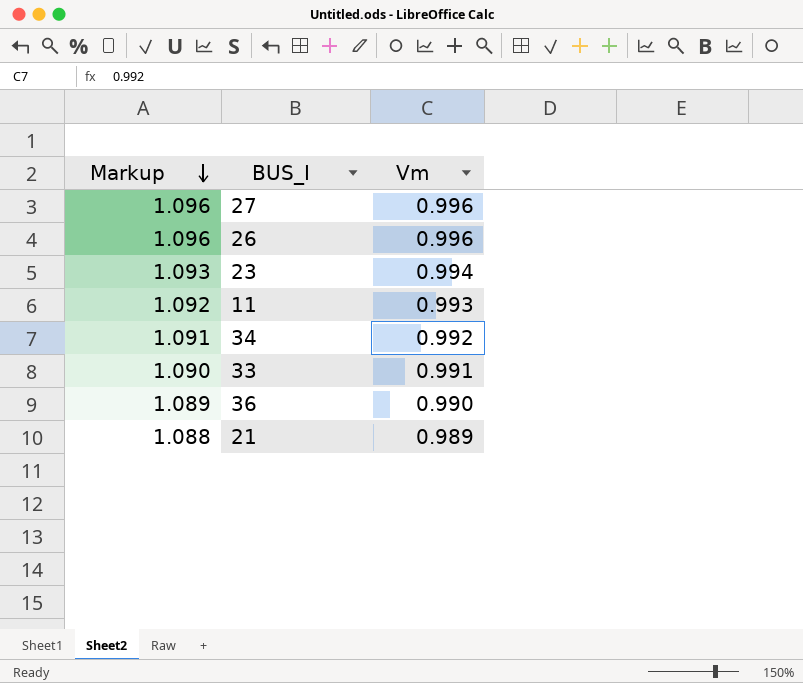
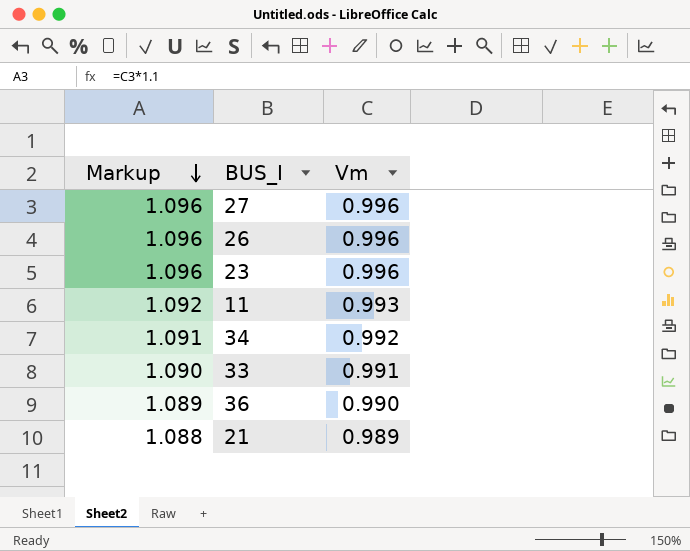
23 | Markup: 1.093 -> 1.096
23 | Vm: 0.994 -> 0.996

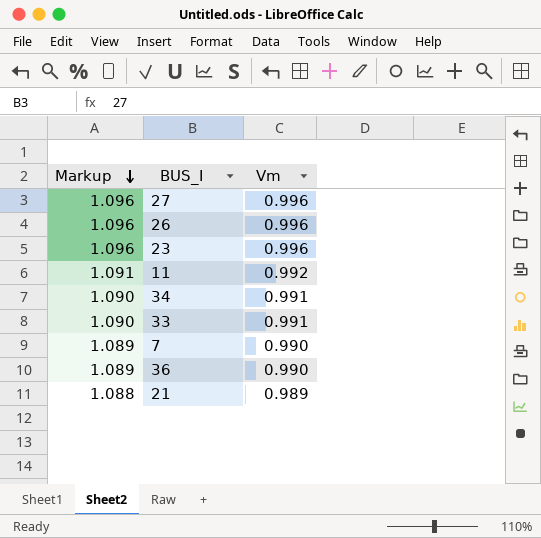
11 | Markup: 1.092 -> 1.091
11 | Vm: 0.993 -> 0.992
34 | Markup: 1.091 -> 1.090
34 | Vm: 0.992 -> 0.991
row 7: none -> 1.089 | 0.990

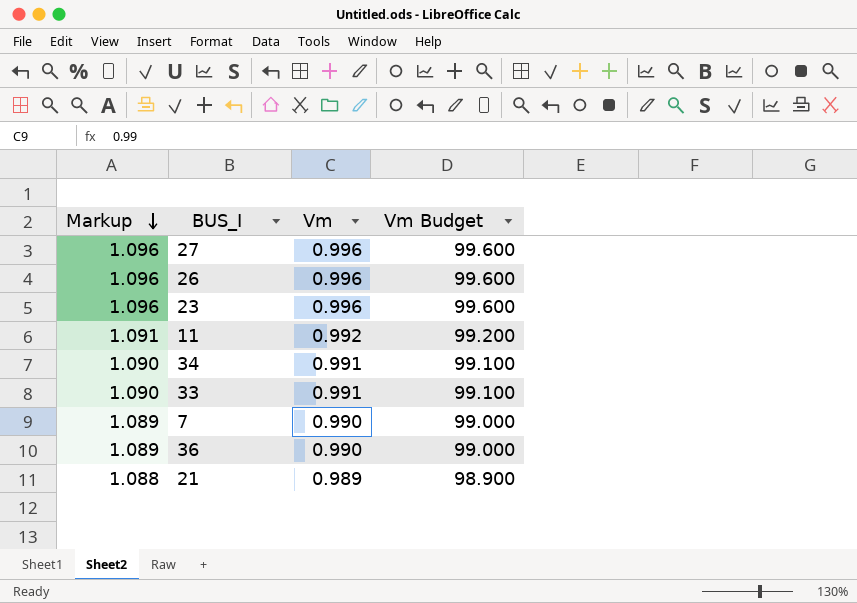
column Vm Budget | formula: none -> [Vm] * 100

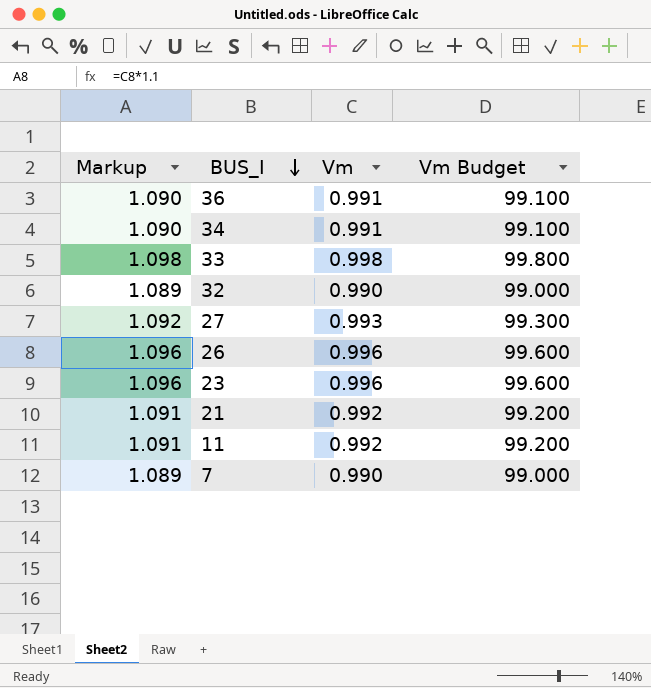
row order: Markup descending -> BUS_I descending
36 | Markup: 1.089 -> 1.090
36 | Vm: 0.990 -> 0.991
36 | Vm Budget: 99.000 -> 99.100
33 | Markup: 1.090 -> 1.098
33 | Vm: 0.991 -> 0.998
33 | Vm Budget: 99.100 -> 99.800
row 32: none -> 1.089 | 0.990 | 99.000
27 | Markup: 1.096 -> 1.092
27 | Vm: 0.996 -> 0.993
27 | Vm Budget: 99.600 -> 99.300
21 | Markup: 1.088 -> 1.091
21 | Vm: 0.989 -> 0.992
21 | Vm Budget: 98.900 -> 99.200

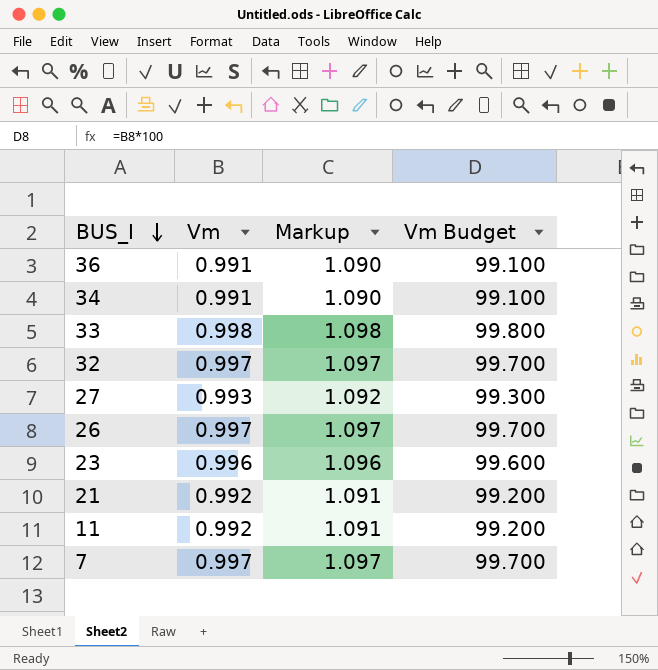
column Markup | position: 1 -> 3
32 | Vm: 0.990 -> 0.997
32 | Markup: 1.089 -> 1.097
32 | Vm Budget: 99.000 -> 99.700
26 | Vm: 0.996 -> 0.997
26 | Markup: 1.096 -> 1.097
26 | Vm Budget: 99.600 -> 99.700
7 | Vm: 0.990 -> 0.997
7 | Markup: 1.089 -> 1.097
7 | Vm Budget: 99.000 -> 99.700

